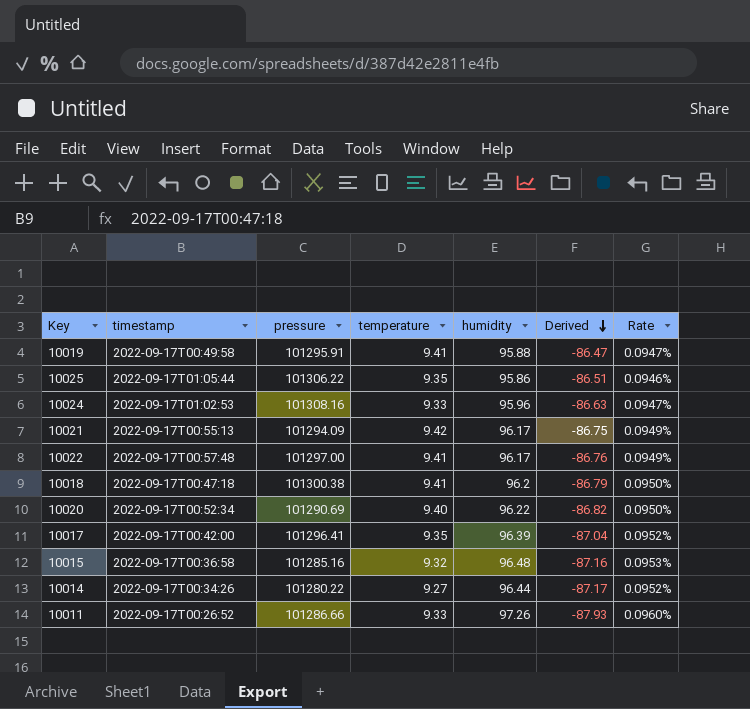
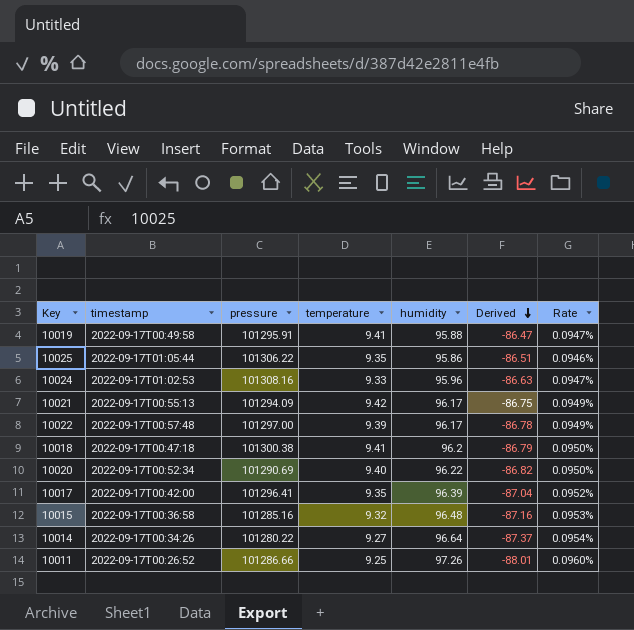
10022 | temperature: 9.41 -> 9.39
10022 | Derived: -86.76 -> -86.78
10014 | humidity: 96.44 -> 96.64
10014 | Derived: -87.17 -> -87.37
10014 | Rate: 0.0952% -> 0.0954%
10011 | temperature: 9.33 -> 9.25
10011 | Derived: -87.93 -> -88.01

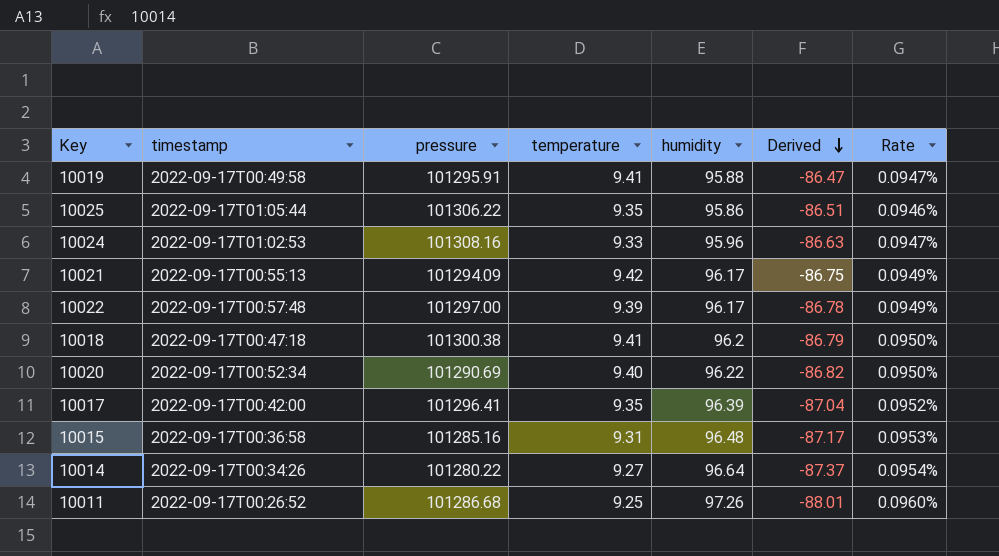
10015 | temperature: 9.32 -> 9.31
10015 | Derived: -87.16 -> -87.17
10011 | pressure: 101286.66 -> 101286.68

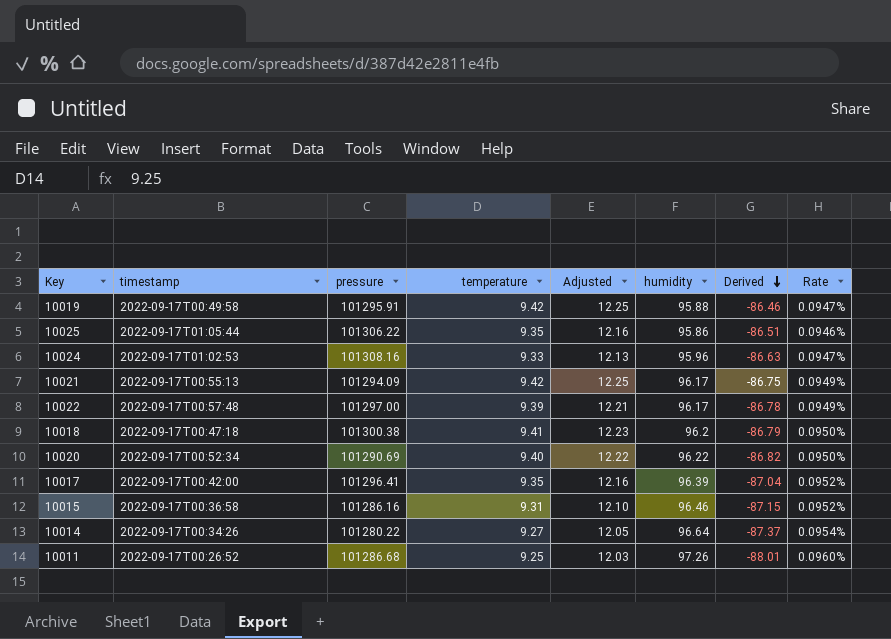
column Adjusted | formula: none -> [temperature] * 1.3
10019 | temperature: 9.41 -> 9.42
10019 | Derived: -86.47 -> -86.46
10015 | pressure: 101285.16 -> 101286.16
10015 | humidity: 96.48 -> 96.46
10015 | Derived: -87.17 -> -87.15
10015 | Rate: 0.0953% -> 0.0952%

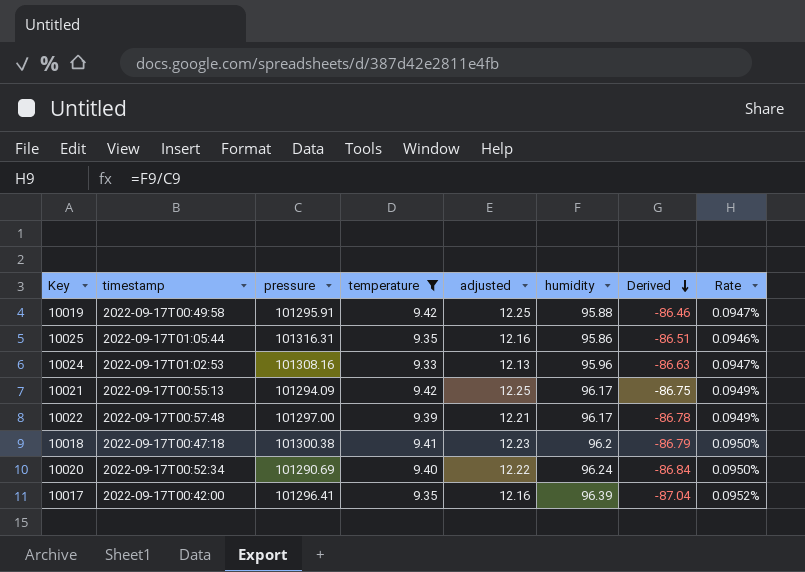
filter: none -> temperature >= 9.33
column name: Adjusted -> adjusted
10025 | pressure: 101306.22 -> 101316.31
10020 | humidity: 96.22 -> 96.24
10020 | Derived: -86.82 -> -86.84

